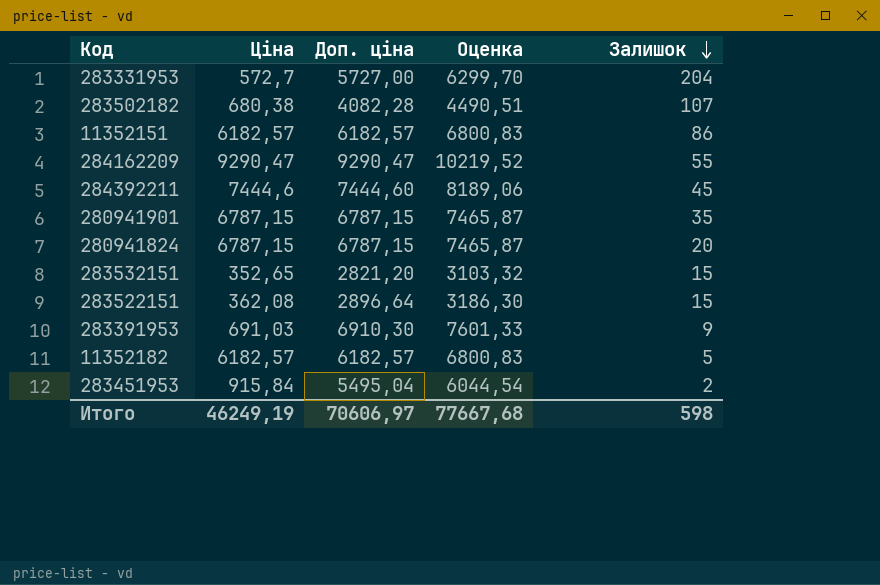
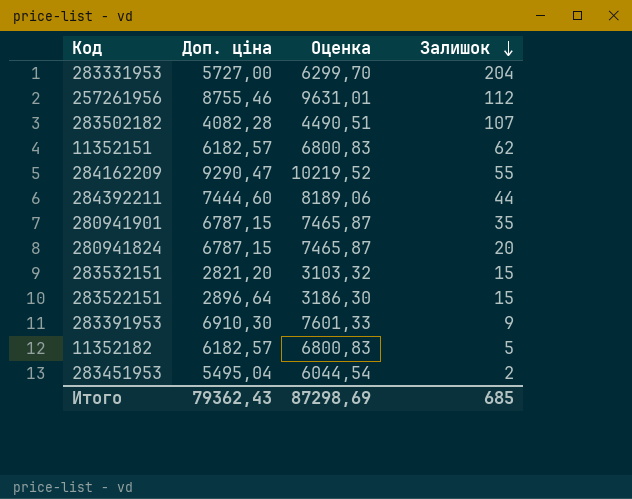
column Ціна | position: 2 -> none
row 257261956: none -> 8755,46 | 9631,01 | 112
11352151 | Залишок: 86 -> 62
284392211 | Залишок: 45 -> 44
Итого | Доп. ціна: 70606,97 -> 79362,43
Итого | Оценка: 77667,68 -> 87298,69
Итого | Залишок: 598 -> 685

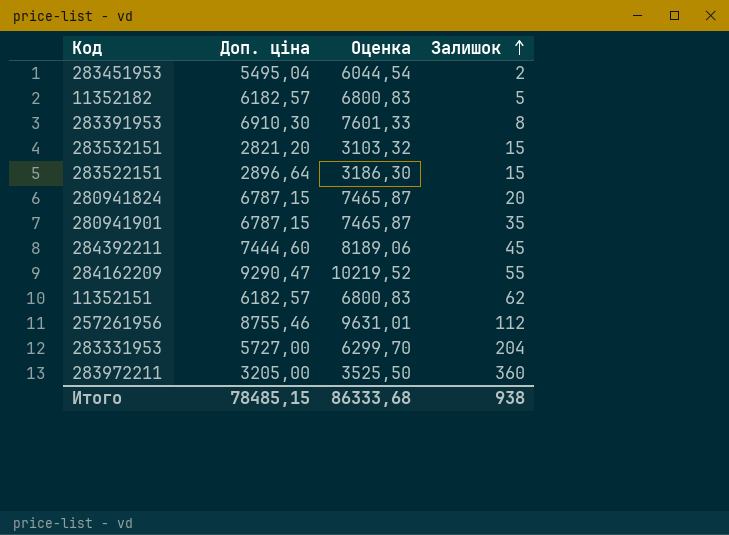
row order: Залишок descending -> Залишок ascending
row 283502182: 4082,28 | 4490,51 | 107 -> none
283391953 | Залишок: 9 -> 8
284392211 | Залишок: 44 -> 45
row 283972211: none -> 3205,00 | 3525,50 | 360
Итого | Доп. ціна: 79362,43 -> 78485,15
Итого | Оценка: 87298,69 -> 86333,68
Итого | Залишок: 685 -> 938

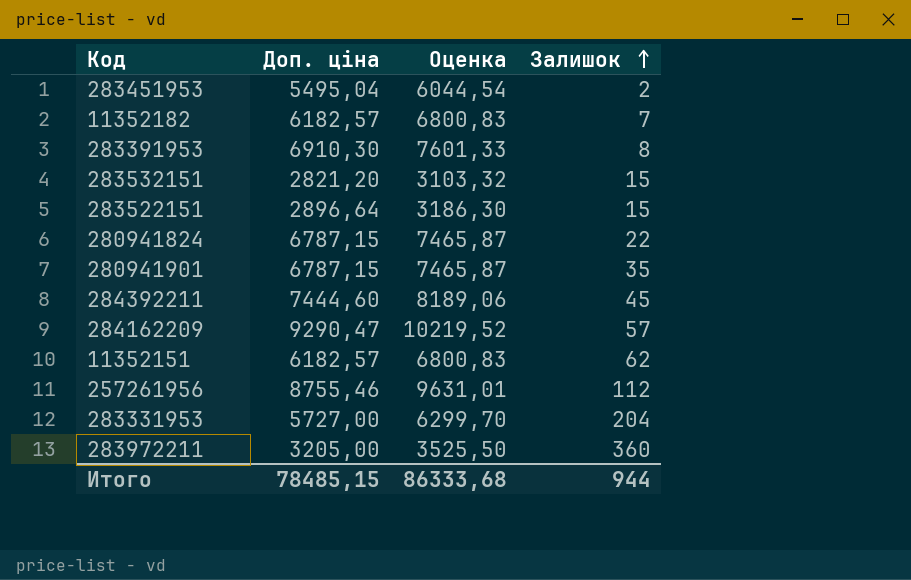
11352182 | Залишок: 5 -> 7
280941824 | Залишок: 20 -> 22
284162209 | Залишок: 55 -> 57
Итого | Залишок: 938 -> 944

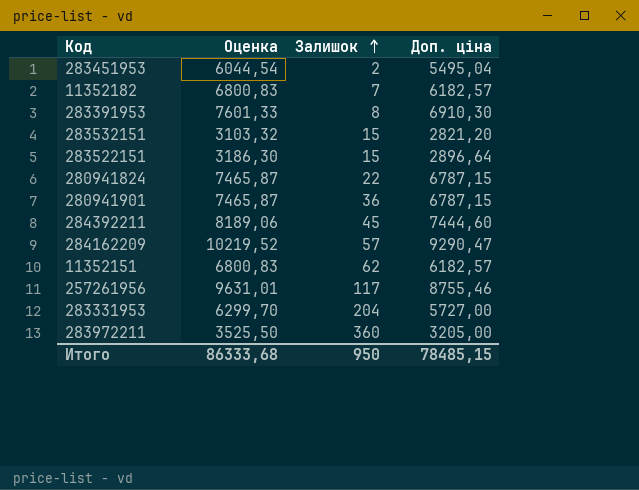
column Доп. ціна | position: 2 -> 4
280941901 | Залишок: 35 -> 36
257261956 | Залишок: 112 -> 117
Итого | Залишок: 944 -> 950

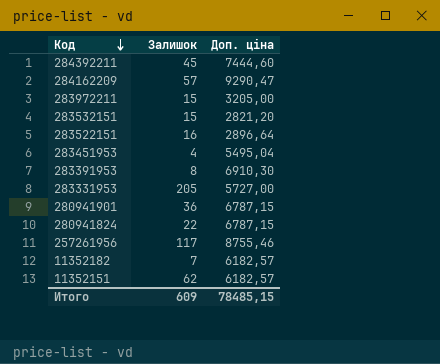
row order: Залишок ascending -> Код descending
column Оценка | formula: [Доп. ціна] * 1,1 -> none
283972211 | Залишок: 360 -> 15
283522151 | Залишок: 15 -> 16
283451953 | Залишок: 2 -> 4
283331953 | Залишок: 204 -> 205
Итого | Залишок: 950 -> 609

